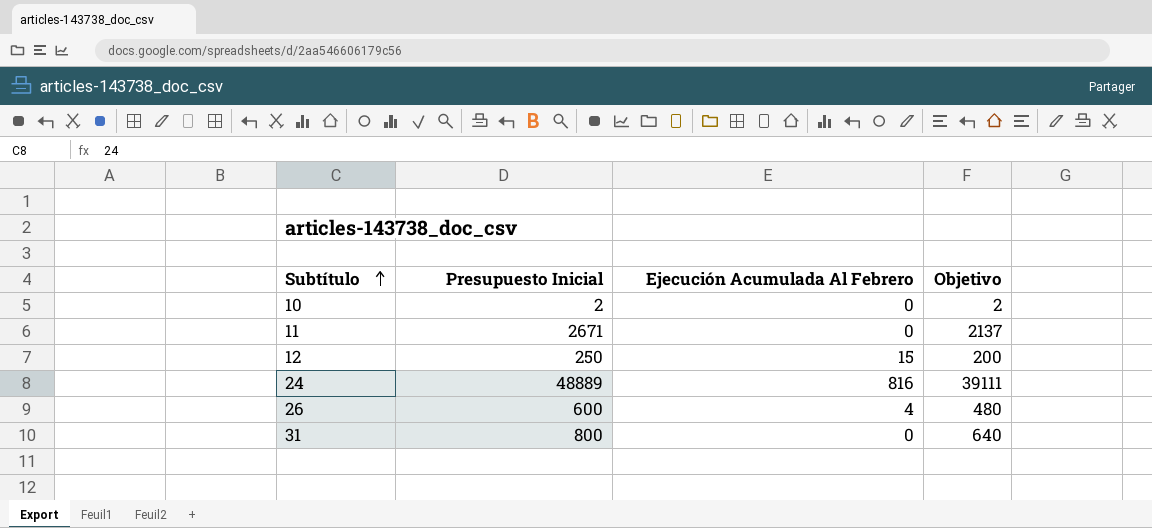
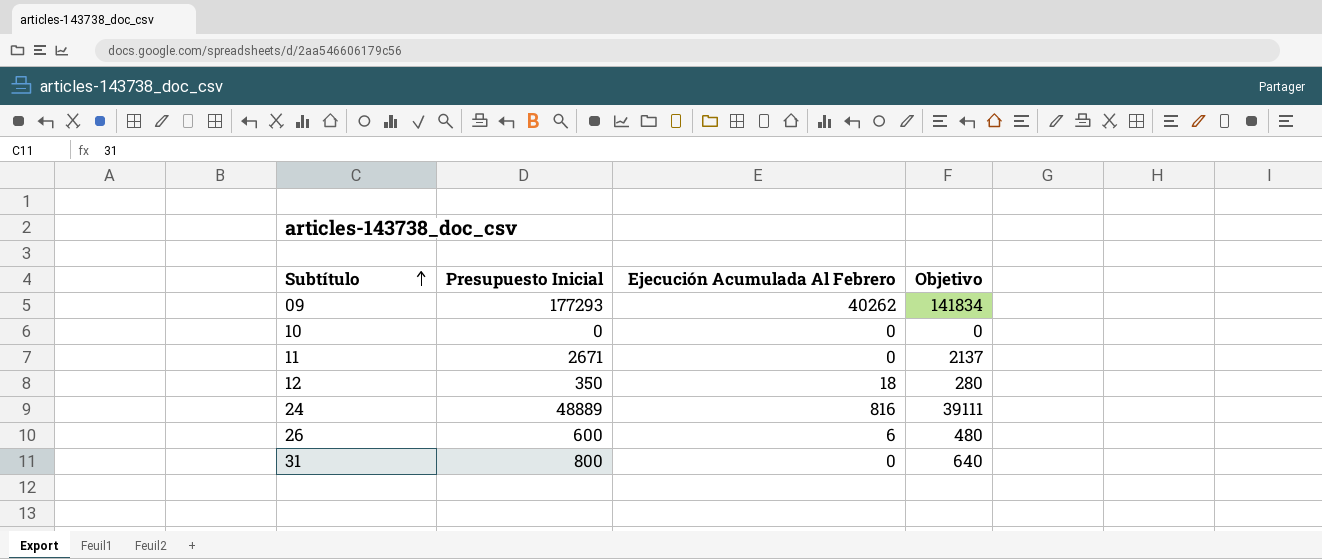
row 09: none -> 177293 | 40262 | 141834
10 | Presupuesto Inicial: 2 -> 0
10 | Objetivo: 2 -> 0
12 | Presupuesto Inicial: 250 -> 350
12 | Ejecución Acumulada Al Febrero: 15 -> 18
12 | Objetivo: 200 -> 280
26 | Ejecución Acumulada Al Febrero: 4 -> 6

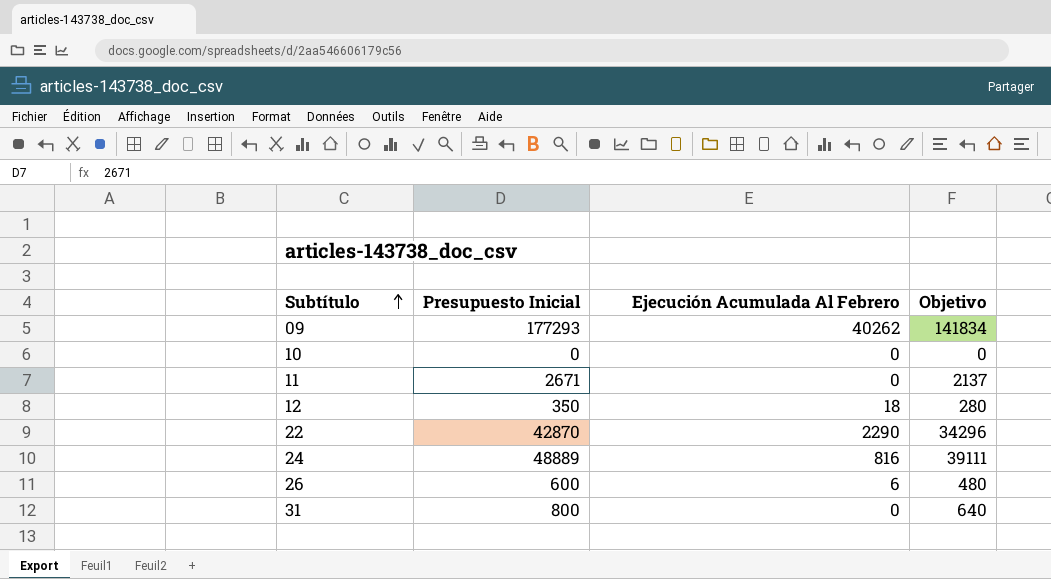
row 22: none -> 42870 | 2290 | 34296

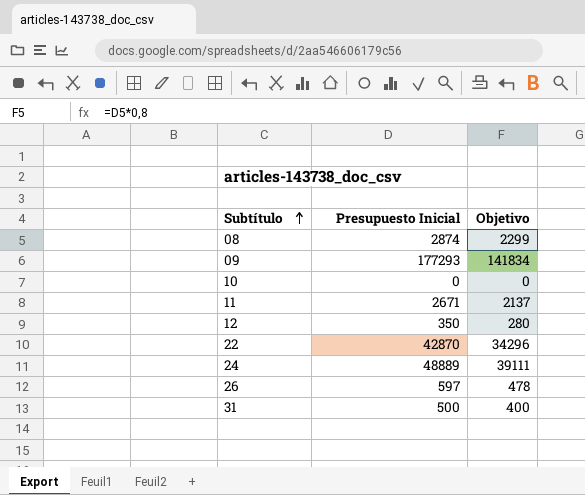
column Ejecución Acumulada Al Febrero | position: 3 -> none
row 08: none -> 2874 | 2299
26 | Presupuesto Inicial: 600 -> 597
26 | Objetivo: 480 -> 478
31 | Presupuesto Inicial: 800 -> 500
31 | Objetivo: 640 -> 400

